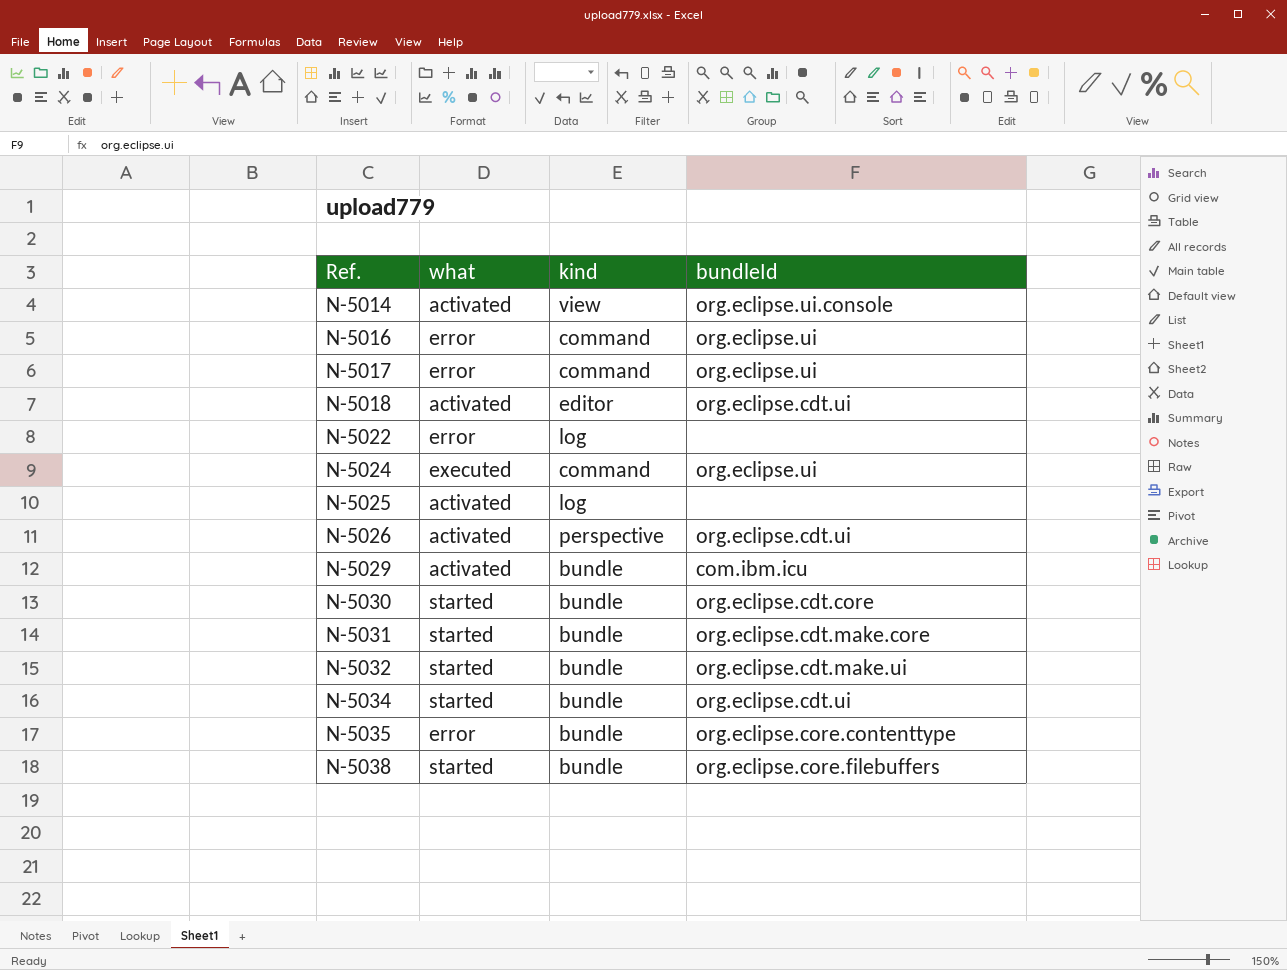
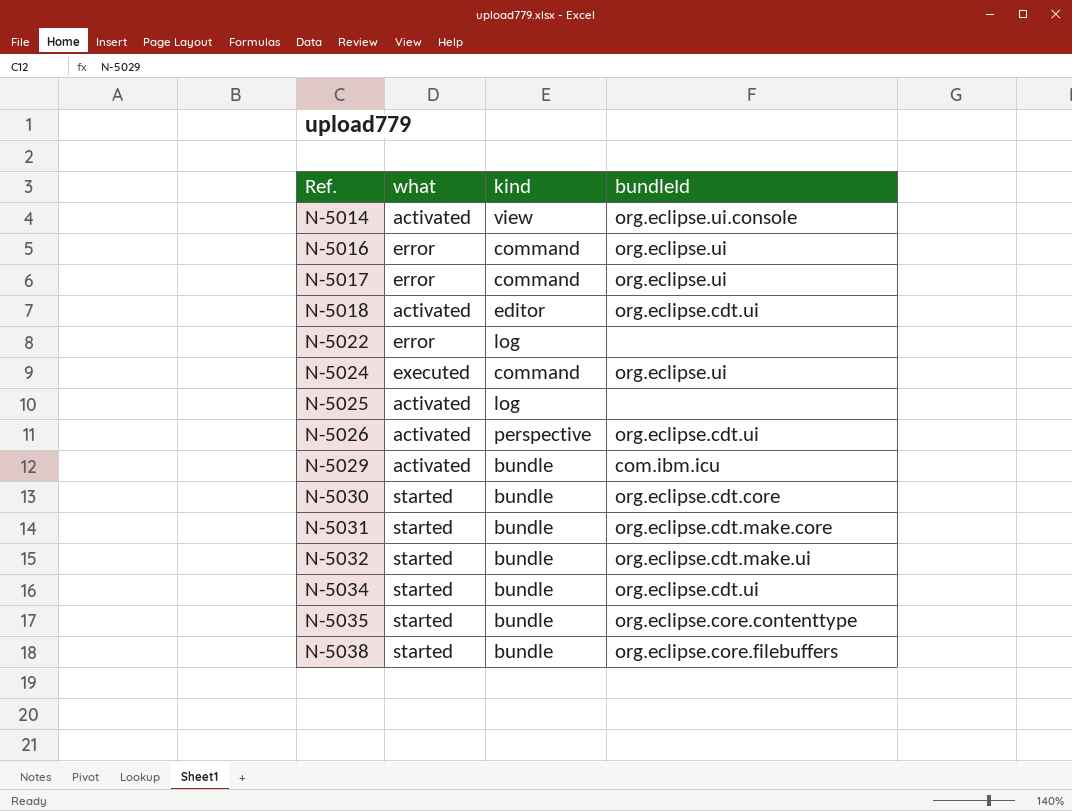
N-5035 | what: error -> started

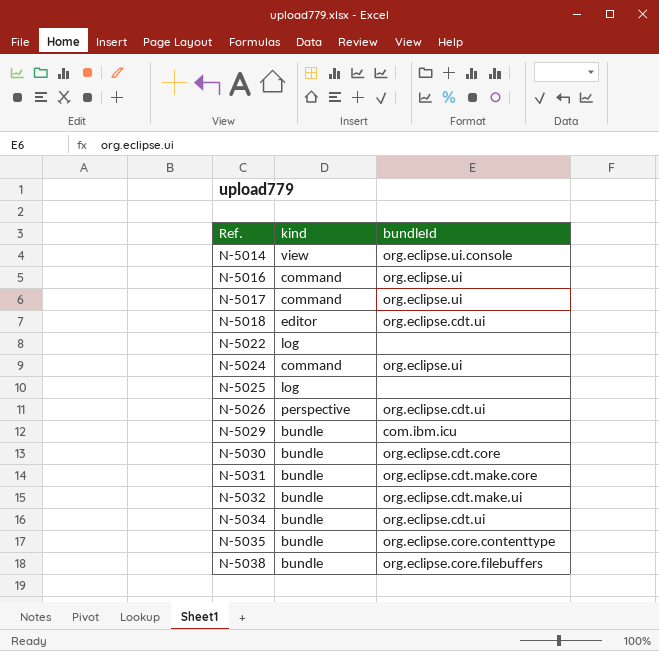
column what | position: 2 -> none

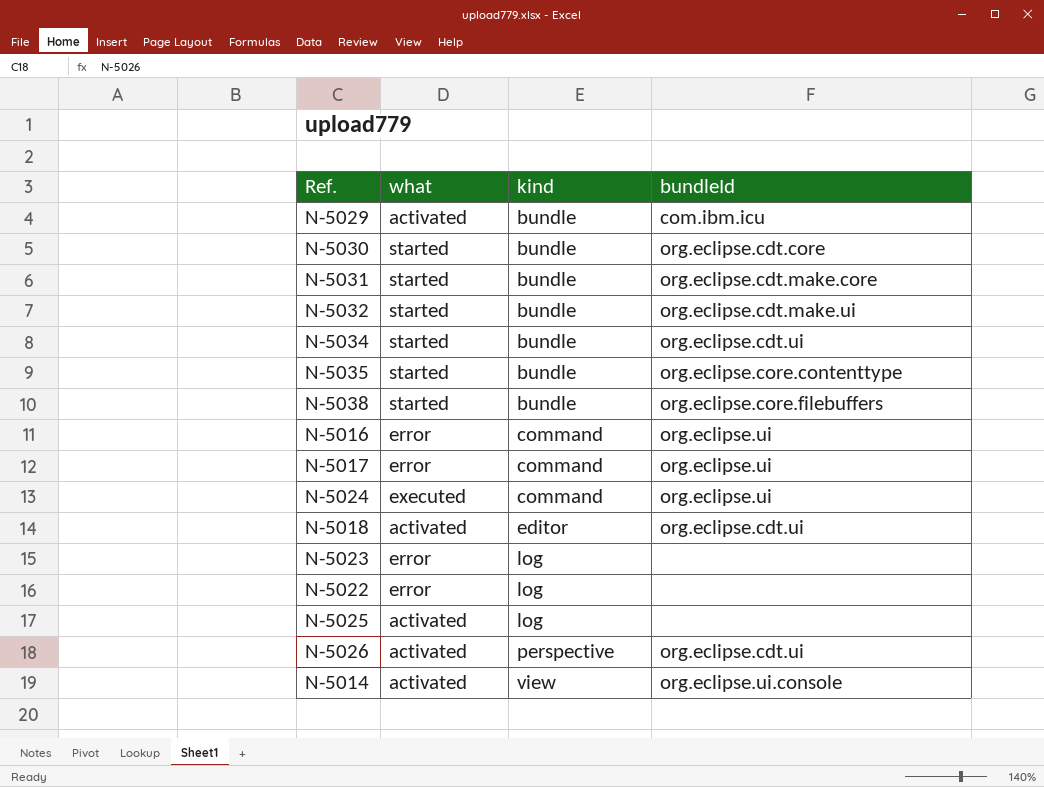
row order: Ref. ascending -> kind ascending
column what | position: none -> 2
row N-5023: none -> error | log | none

